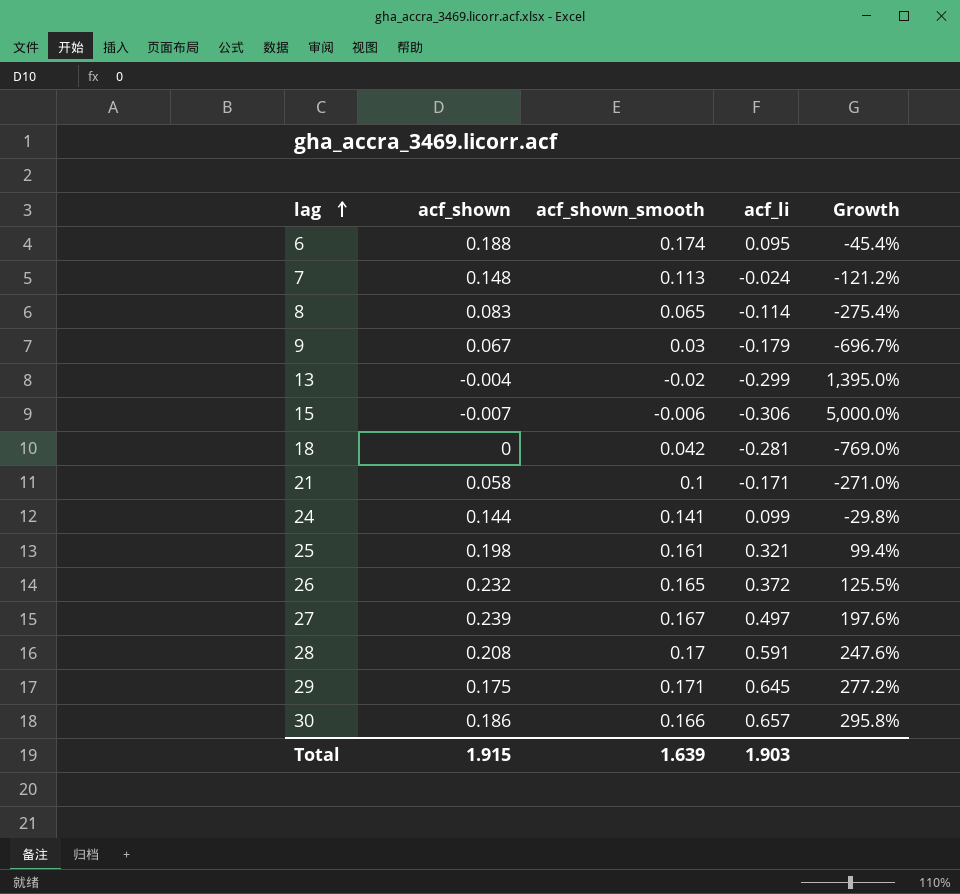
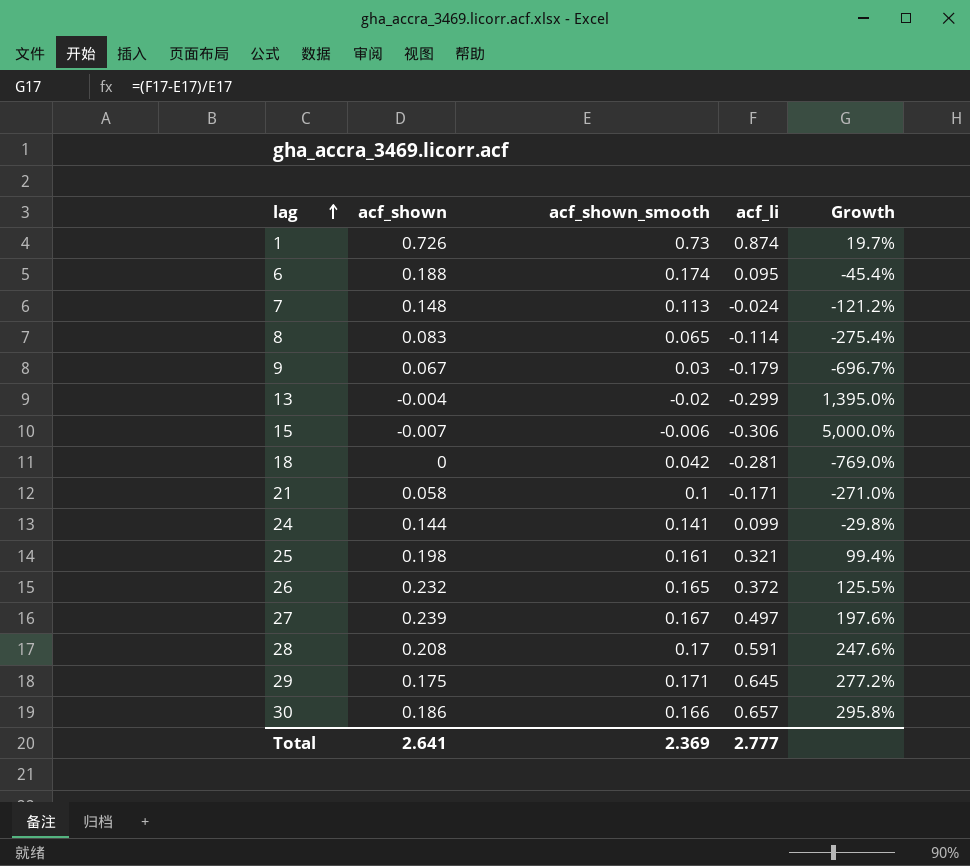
row 1: none -> 0.726 | 0.73 | 0.874 | 19.7%
Total | acf_shown: 1.915 -> 2.641
Total | acf_shown_smooth: 1.639 -> 2.369
Total | acf_li: 1.903 -> 2.777

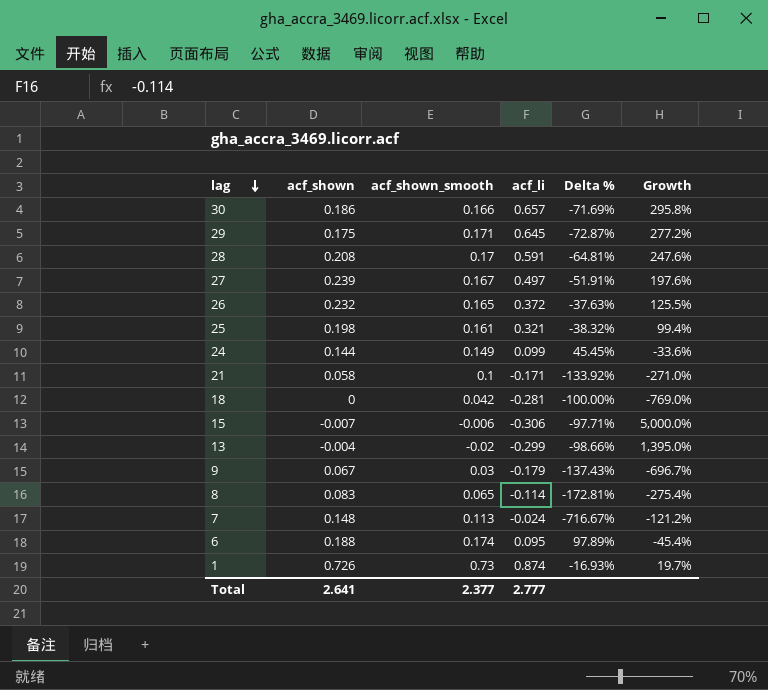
row order: lag ascending -> lag descending
column Delta % | formula: none -> ([acf_shown] - [acf_li]) / [acf_li]
24 | acf_shown_smooth: 0.141 -> 0.149
24 | Growth: -29.8% -> -33.6%
Total | acf_shown_smooth: 2.369 -> 2.377

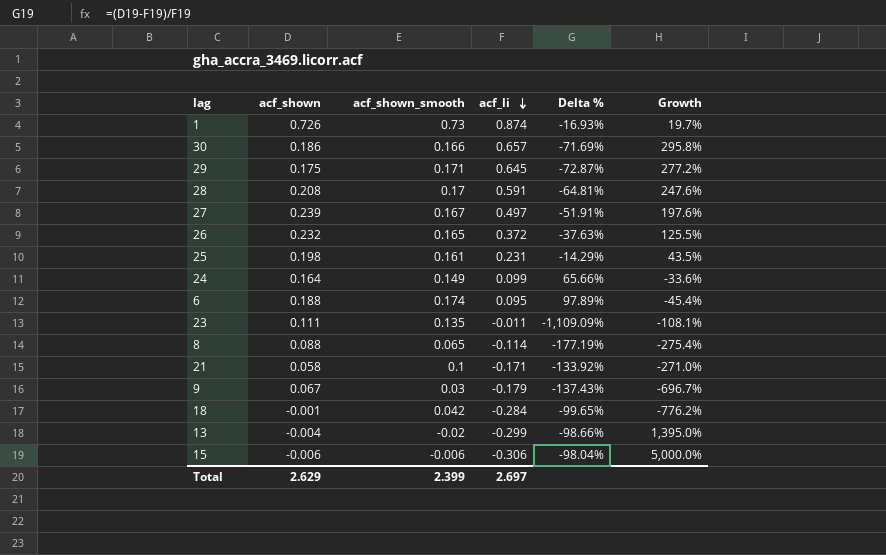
row order: lag descending -> acf_li descending
row 7: 0.148 | 0.113 | -0.024 | -716.67% | -121.2% -> none
25 | acf_li: 0.321 -> 0.231
25 | Delta %: -38.32% -> -14.29%
25 | Growth: 99.4% -> 43.5%
24 | acf_shown: 0.144 -> 0.164
24 | Delta %: 45.45% -> 65.66%
row 23: none -> 0.111 | 0.135 | -0.011 | -1,109.09% | -108.1%
8 | acf_shown: 0.083 -> 0.088
8 | Delta %: -172.81% -> -177.19%
18 | acf_shown: 0 -> -0.001
18 | acf_li: -0.281 -> -0.284
18 | Delta %: -100.00% -> -99.65%
18 | Growth: -769.0% -> -776.2%
15 | acf_shown: -0.007 -> -0.006
15 | Delta %: -97.71% -> -98.04%
Total | acf_shown: 2.641 -> 2.629
Total | acf_shown_smooth: 2.377 -> 2.399
Total | acf_li: 2.777 -> 2.697

